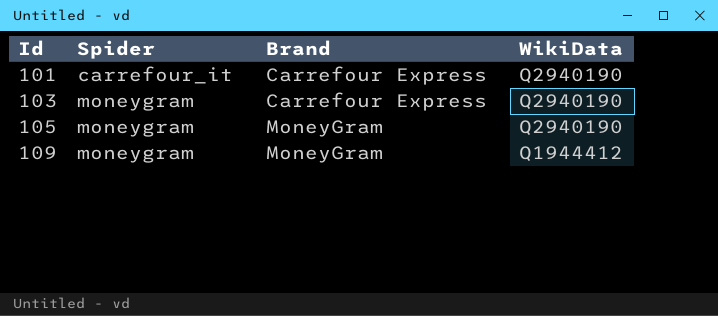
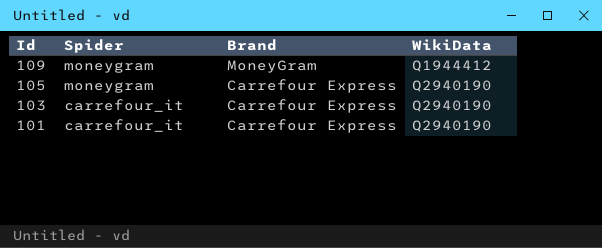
row order: Id ascending -> Id descending
105 | Brand: MoneyGram -> Carrefour Express
103 | Spider: moneygram -> carrefour_it

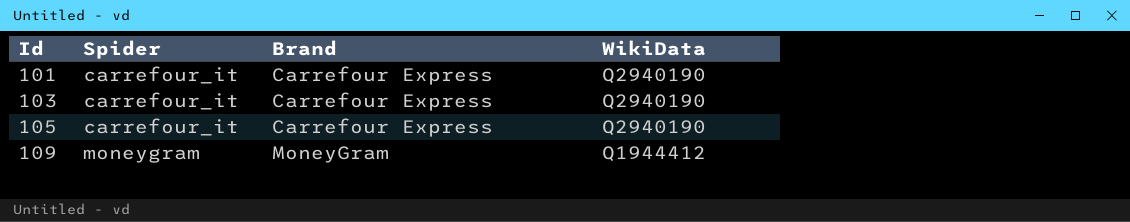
row order: Id descending -> Id ascending
105 | Spider: moneygram -> carrefour_it

